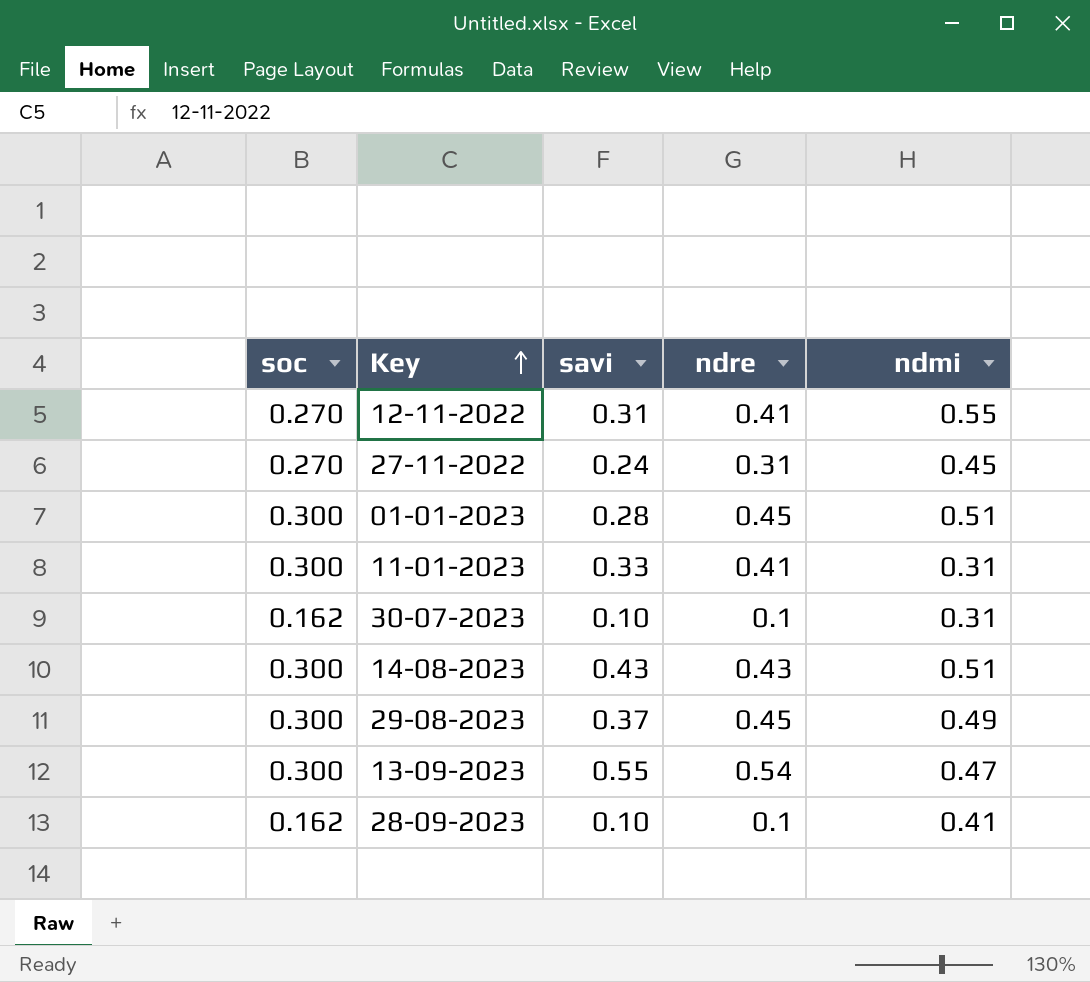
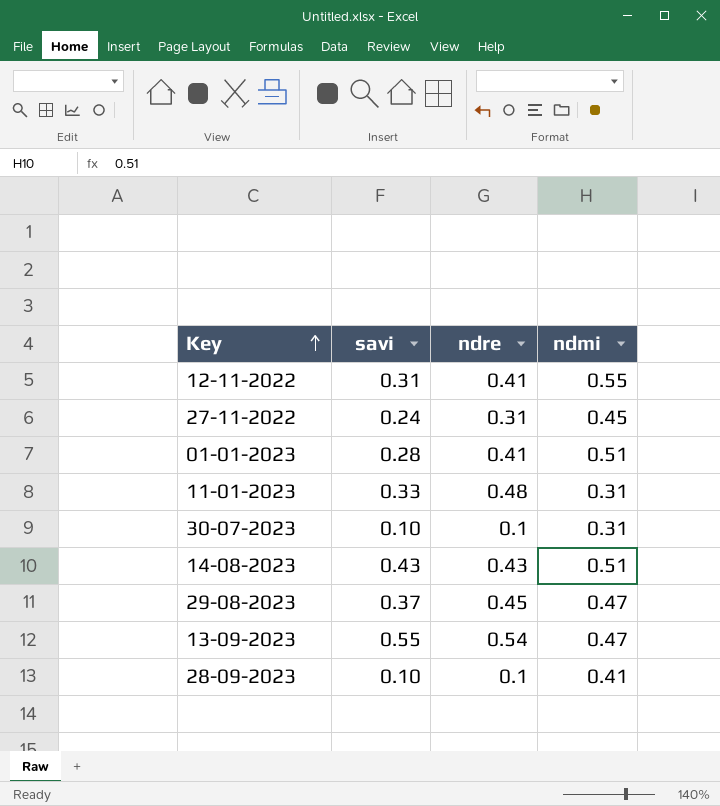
column soc | position: 1 -> none
01-01-2023 | ndre: 0.45 -> 0.41
11-01-2023 | ndre: 0.41 -> 0.48
29-08-2023 | ndmi: 0.49 -> 0.47

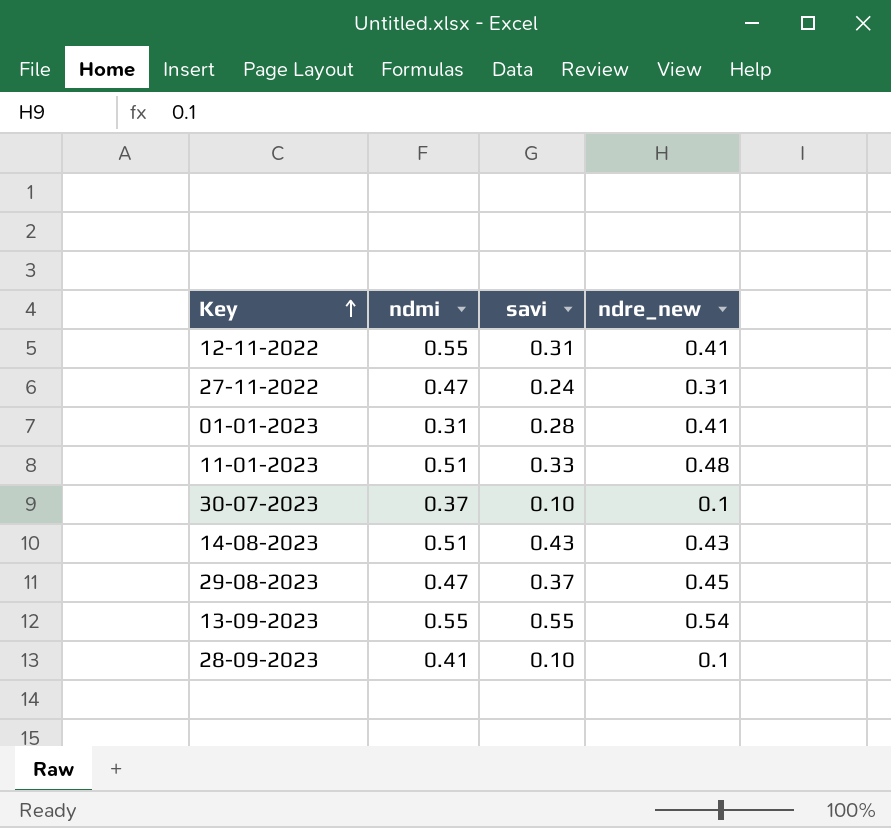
column ndmi | position: 4 -> 2
column name: ndre -> ndre_new
27-11-2022 | ndmi: 0.45 -> 0.47
01-01-2023 | ndmi: 0.51 -> 0.31
11-01-2023 | ndmi: 0.31 -> 0.51
30-07-2023 | ndmi: 0.31 -> 0.37
13-09-2023 | ndmi: 0.47 -> 0.55

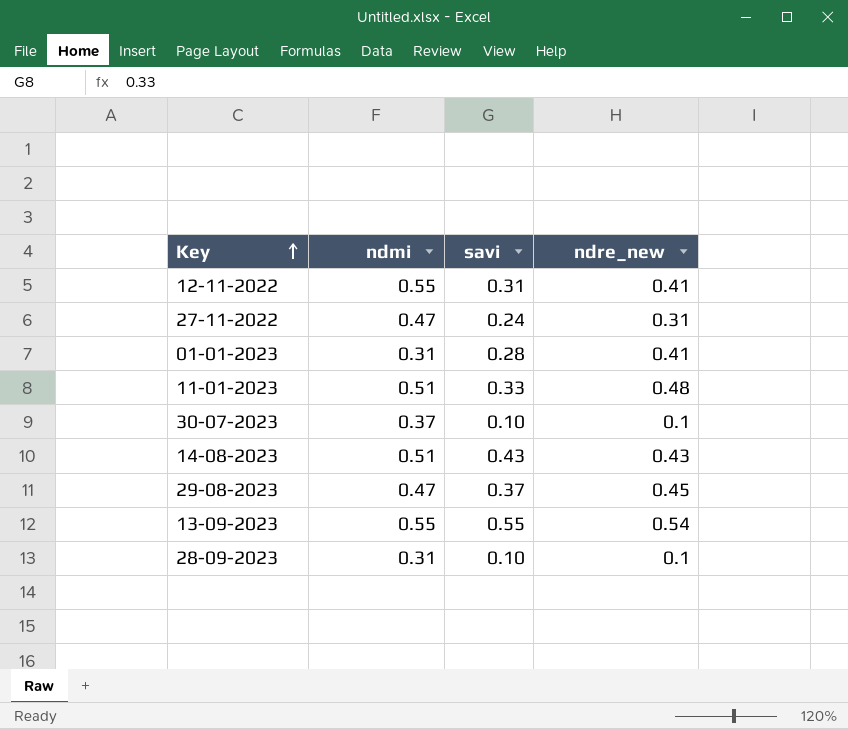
28-09-2023 | ndmi: 0.41 -> 0.31

